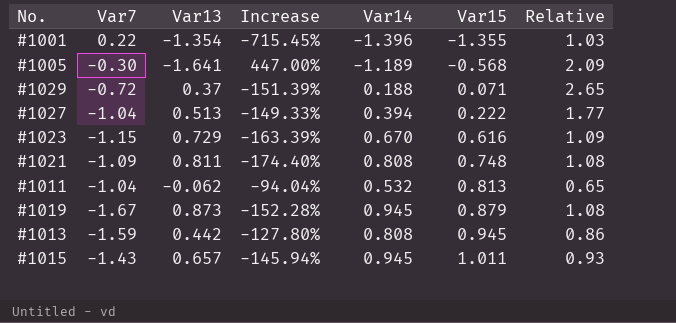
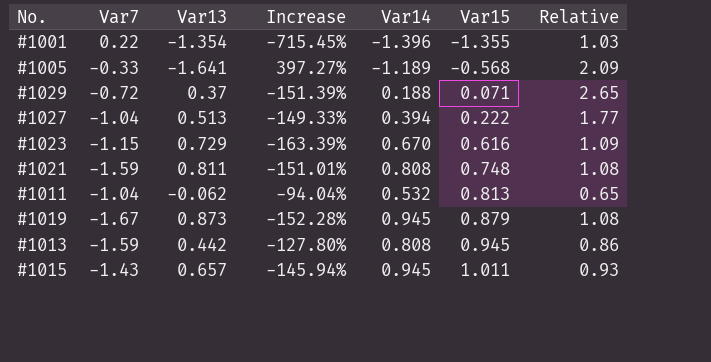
#1005 | Var7: -0.30 -> -0.33
#1005 | Increase: 447.00% -> 397.27%
#1021 | Var7: -1.09 -> -1.59
#1021 | Increase: -174.40% -> -151.01%

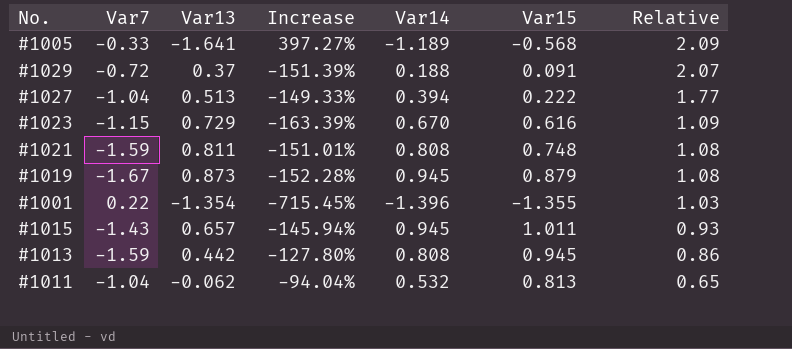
row order: Var15 ascending -> Relative descending
#1029 | Var15: 0.071 -> 0.091
#1029 | Relative: 2.65 -> 2.07

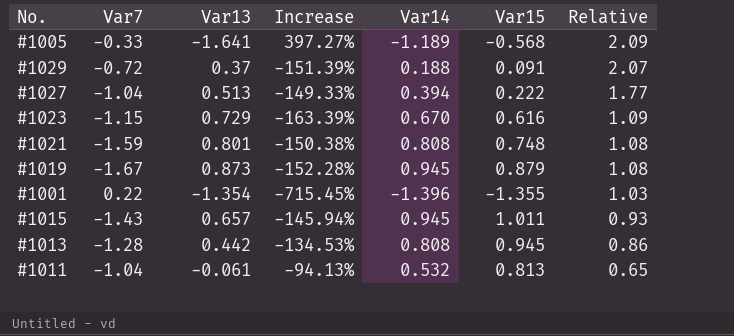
#1021 | Var13: 0.811 -> 0.801
#1021 | Increase: -151.01% -> -150.38%
#1013 | Var7: -1.59 -> -1.28
#1013 | Increase: -127.80% -> -134.53%
#1011 | Var13: -0.062 -> -0.061
#1011 | Increase: -94.04% -> -94.13%

